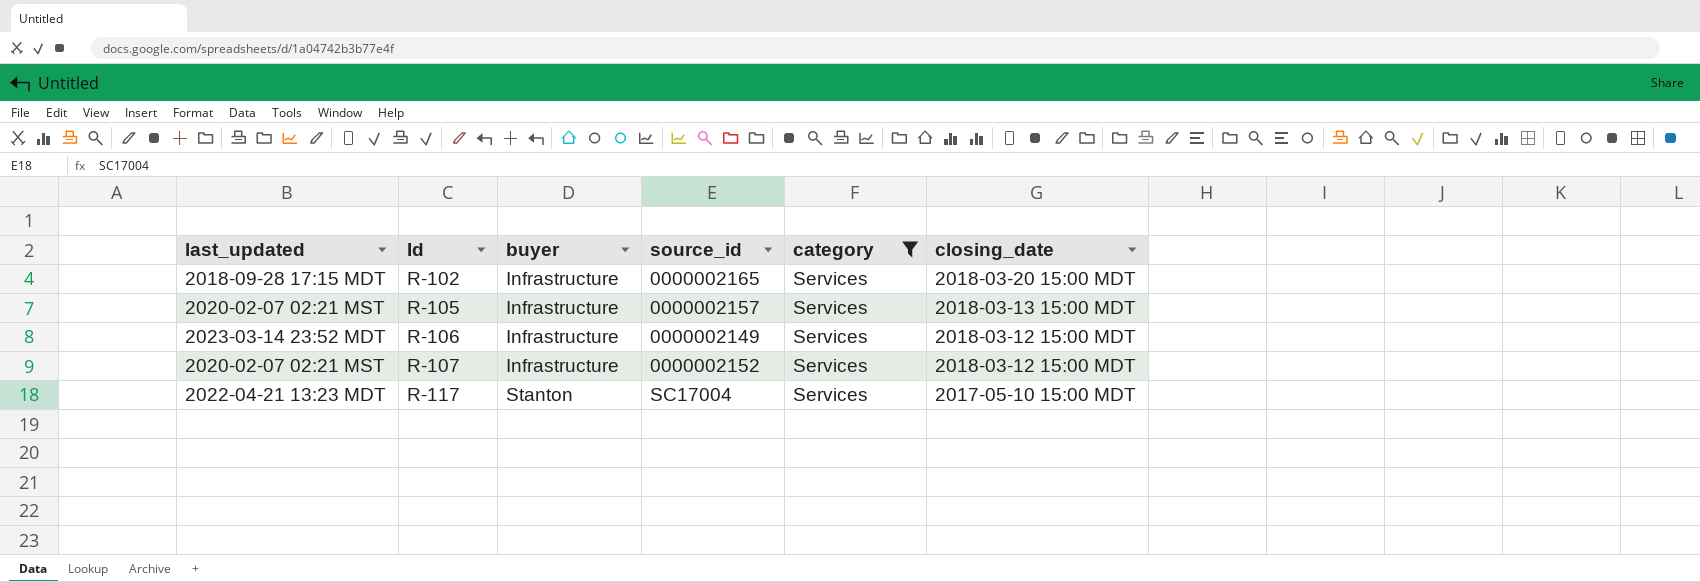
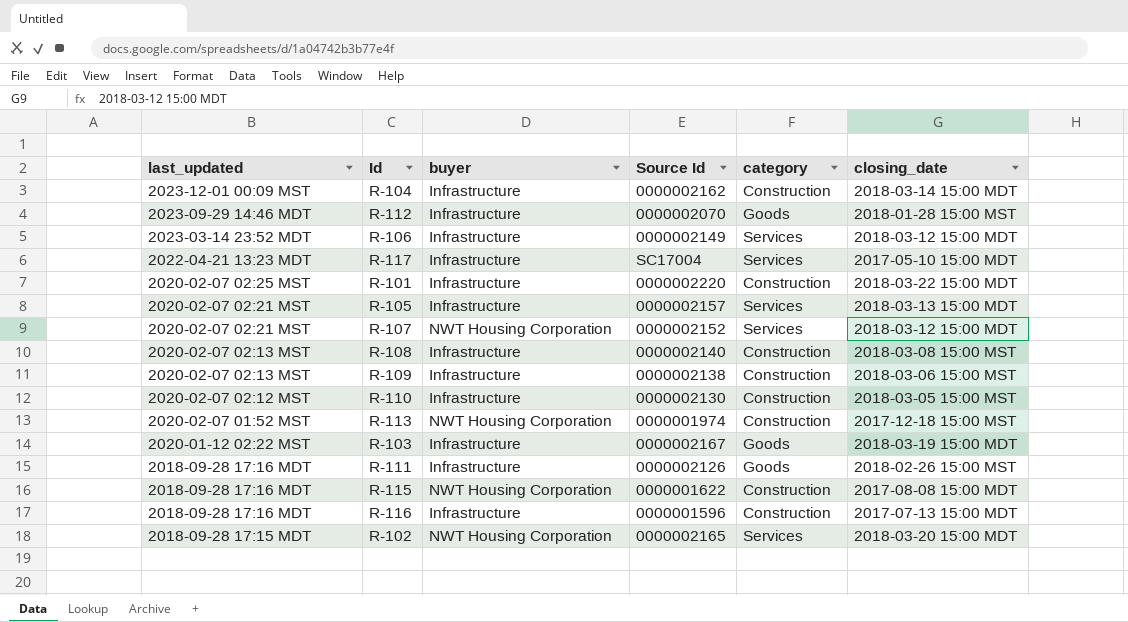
filter: category = Services -> none
row order: Id ascending -> last_updated descending
column name: source_id -> Source Id
R-117 | buyer: Stanton -> Infrastructure
R-107 | buyer: Infrastructure -> NWT Housing Corporation
R-102 | buyer: Infrastructure -> NWT Housing Corporation

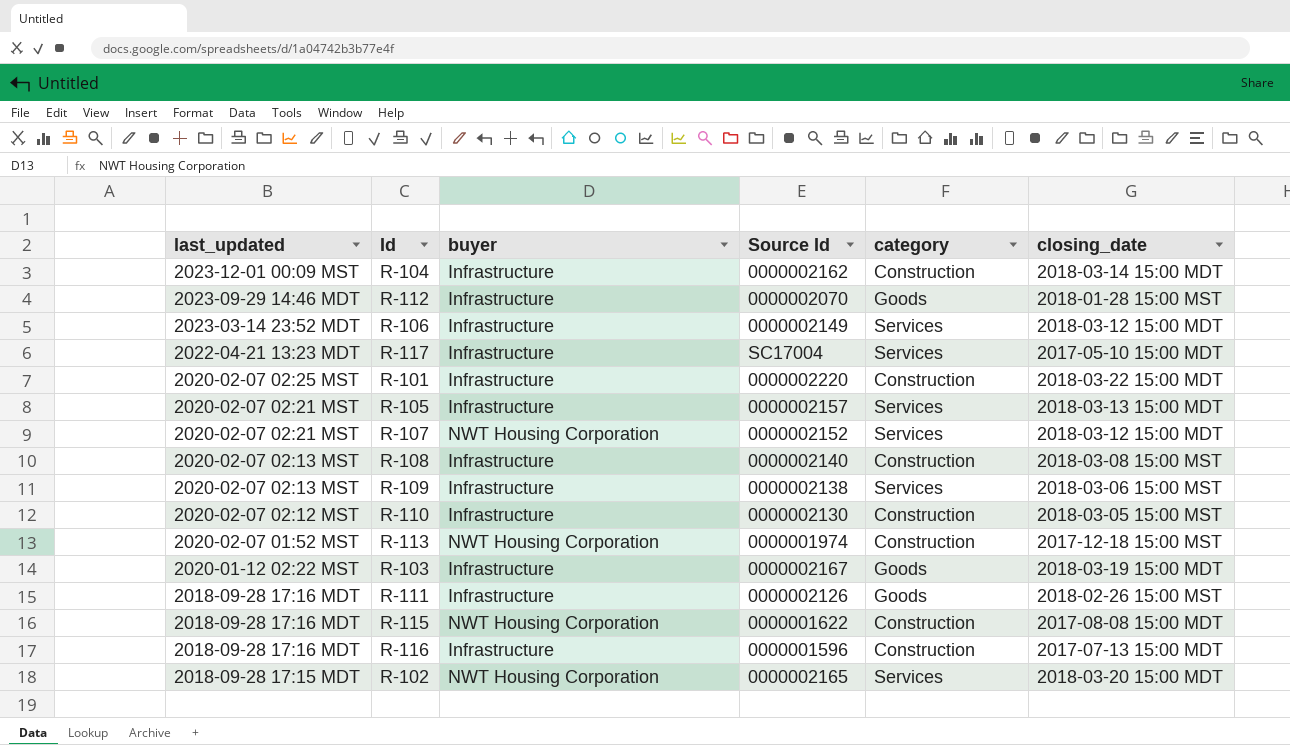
R-109 | category: Construction -> Services

